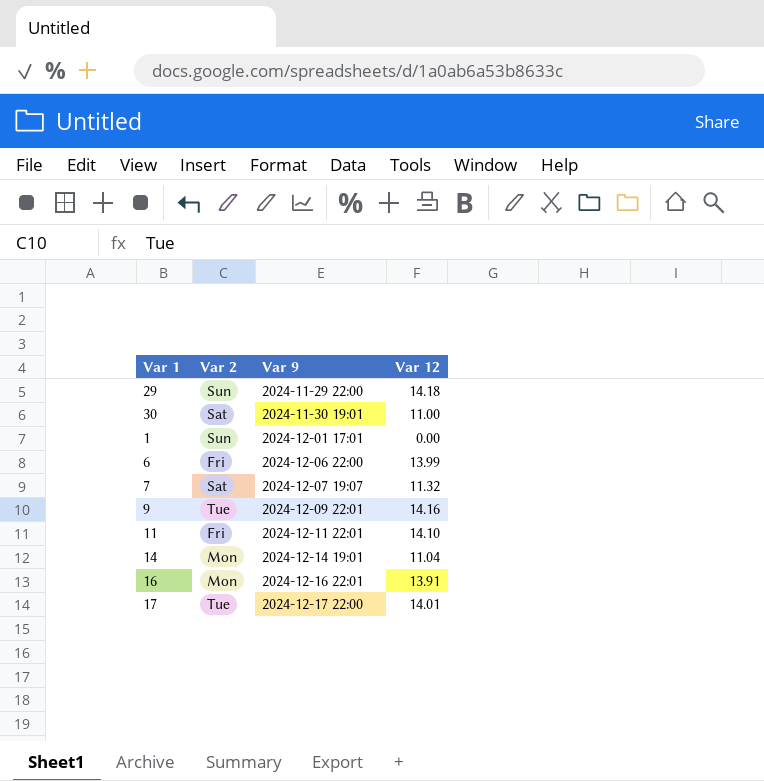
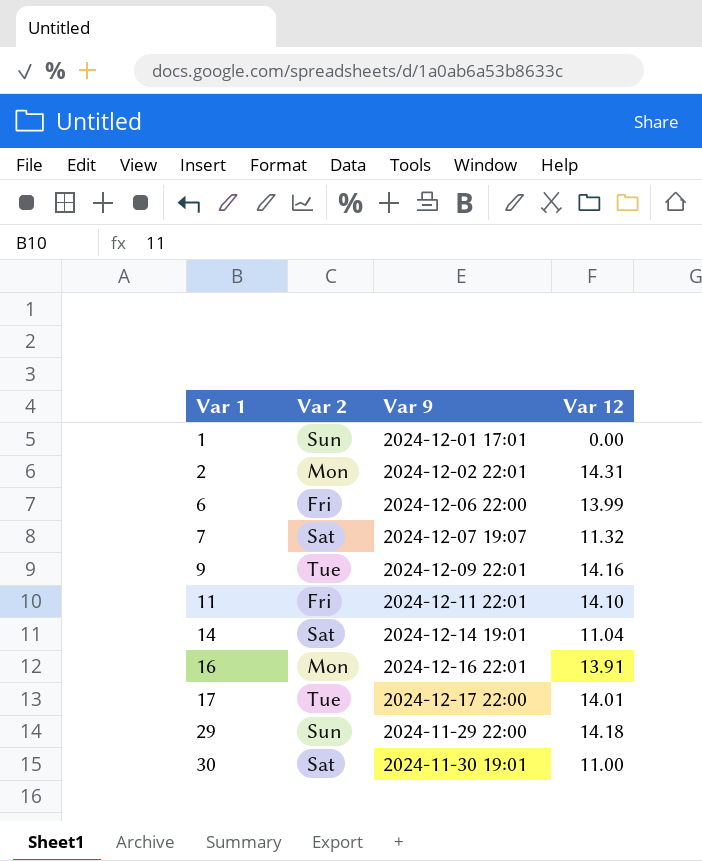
row order: Var 9 ascending -> Var 1 ascending
row 2: none -> Mon | 2024-12-02 22:01 | 14.31
14 | Var 2: Mon -> Sat

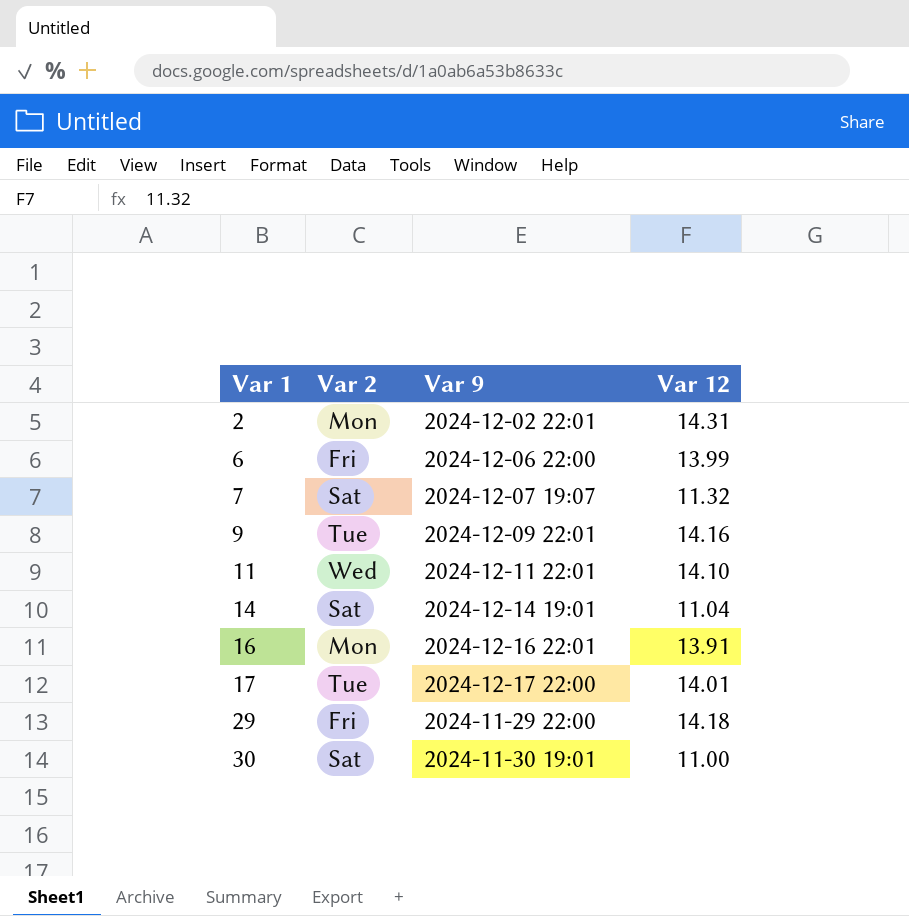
row 1: Sun | 2024-12-01 17:01 | 0.00 -> none
11 | Var 2: Fri -> Wed
29 | Var 2: Sun -> Fri

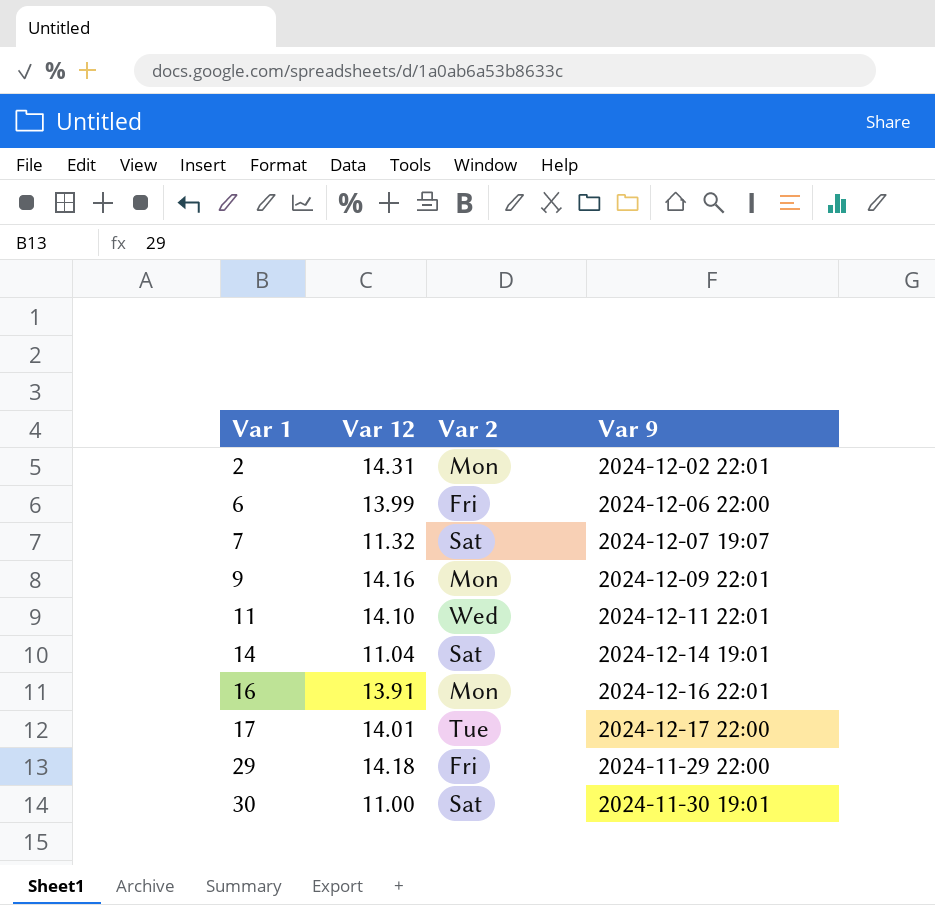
column Var 12 | position: 4 -> 2
9 | Var 2: Tue -> Mon

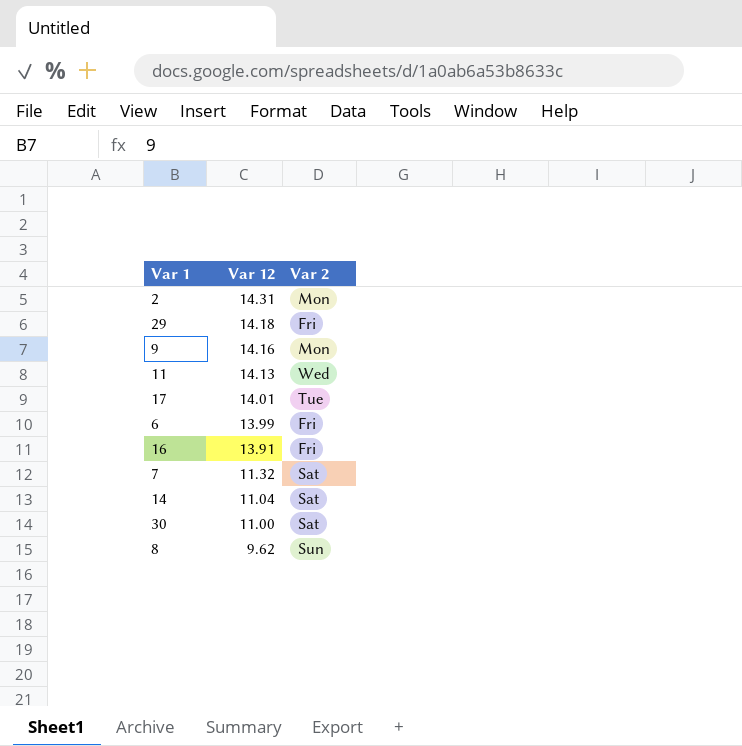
row order: Var 1 ascending -> Var 12 descending
column Var 9 | position: 4 -> none
11 | Var 12: 14.10 -> 14.13
16 | Var 2: Mon -> Fri
row 8: none -> 9.62 | Sun

